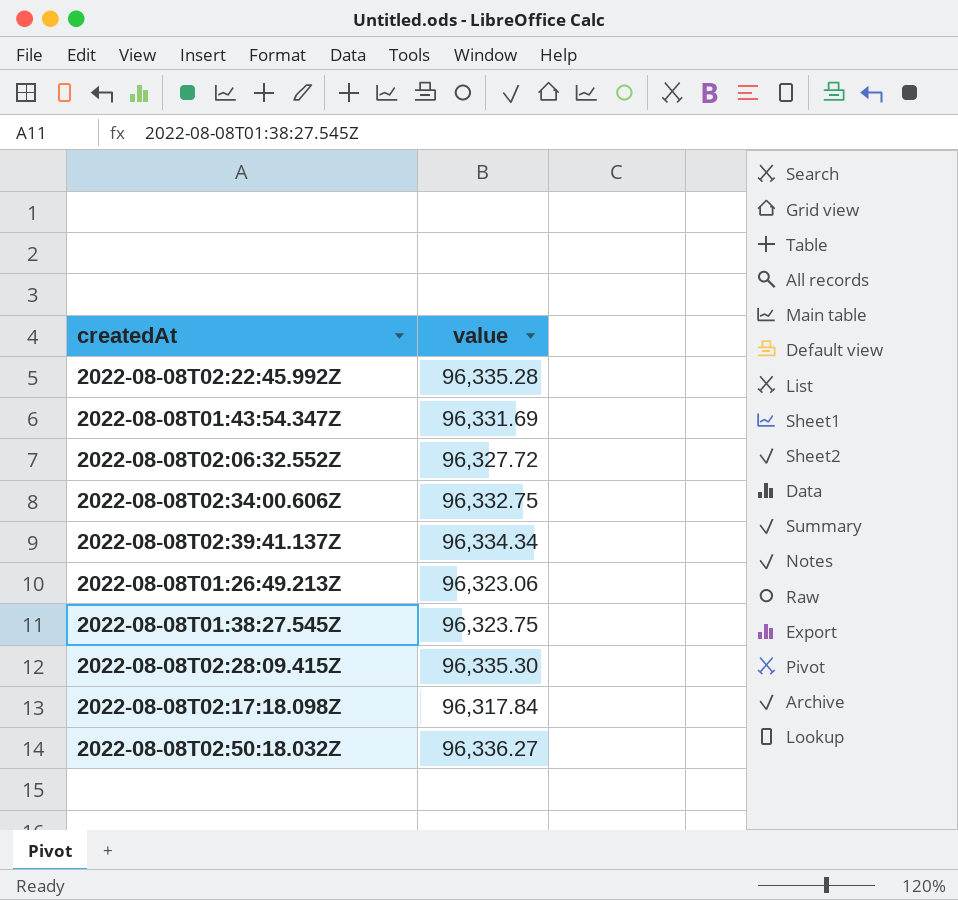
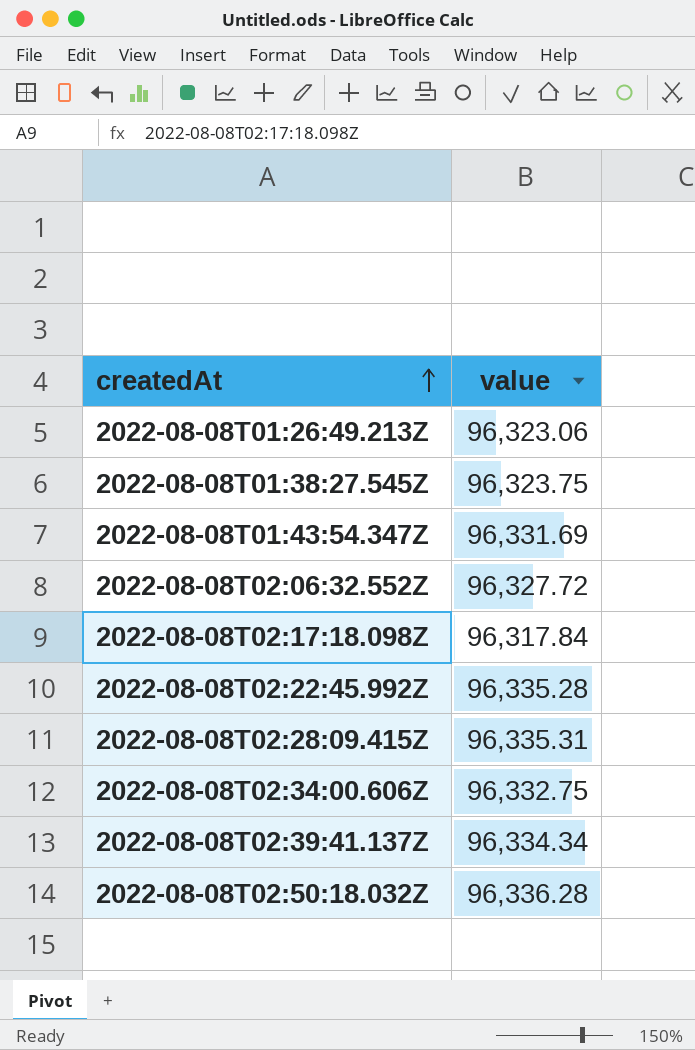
row order: none -> createdAt ascending
2022-08-08T02:28:09.415Z | value: 96,335.30 -> 96,335.31
2022-08-08T02:50:18.032Z | value: 96,336.27 -> 96,336.28

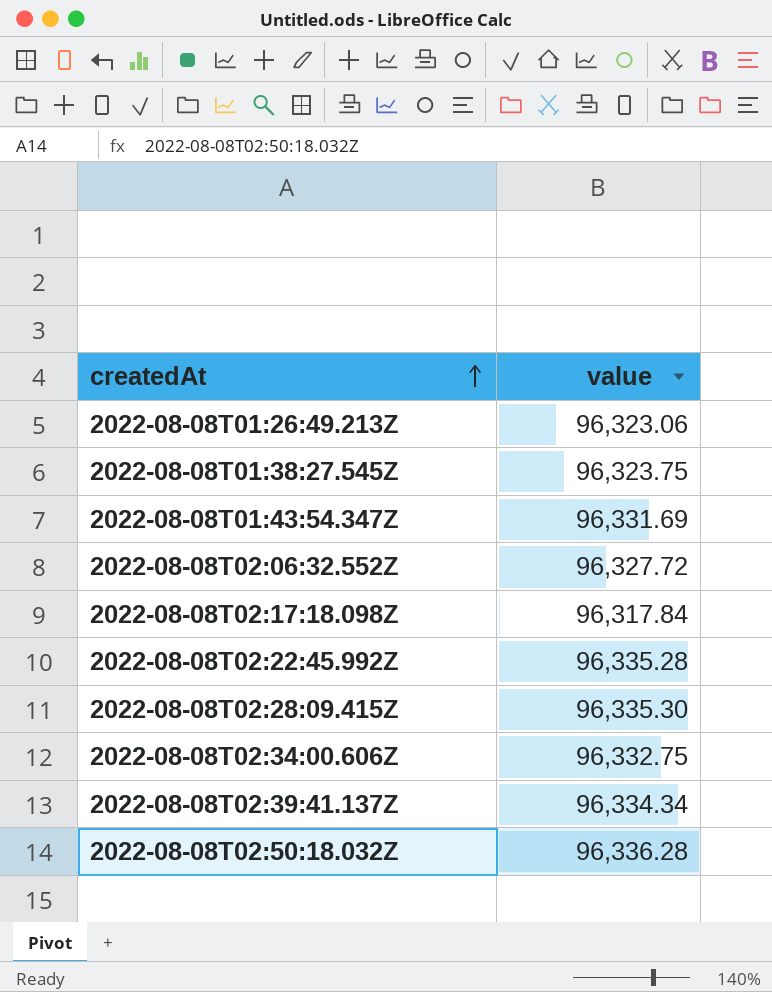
2022-08-08T02:28:09.415Z | value: 96,335.31 -> 96,335.30

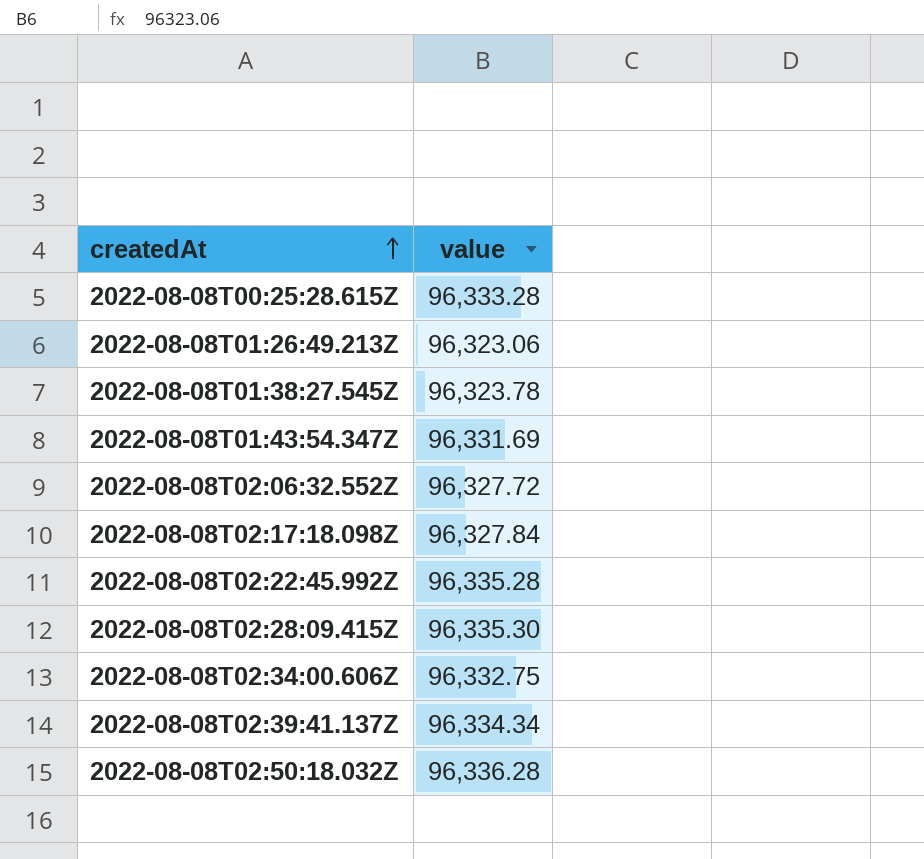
row 2022-08-08T00:25:28.615Z: none -> 96,333.28
2022-08-08T01:38:27.545Z | value: 96,323.75 -> 96,323.78
2022-08-08T02:17:18.098Z | value: 96,317.84 -> 96,327.84

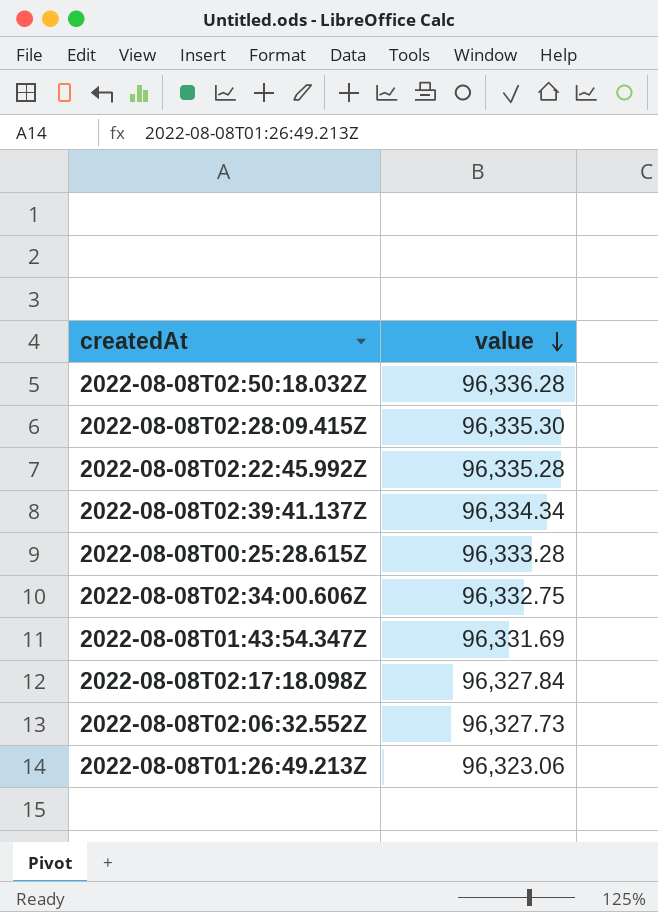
row order: createdAt ascending -> value descending
row 2022-08-08T01:38:27.545Z: 96,323.78 -> none
2022-08-08T02:06:32.552Z | value: 96,327.72 -> 96,327.73

